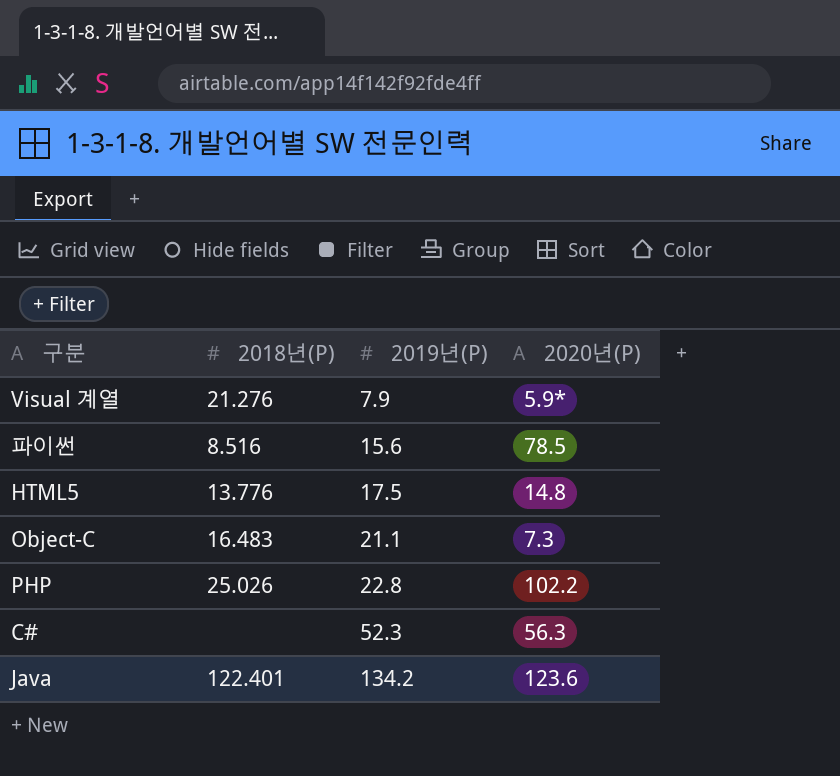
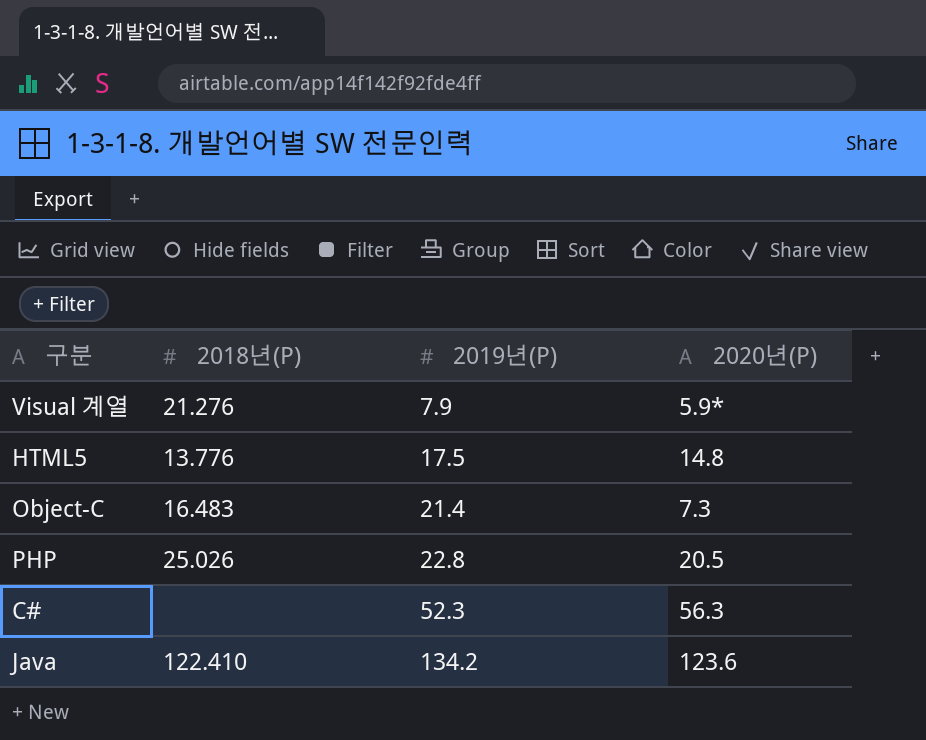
row 파이썬: 8.516 | 15.6 | 78.5 -> none
Object-C | 2019년(P): 21.1 -> 21.4
PHP | 2020년(P): 102.2 -> 20.5
Java | 2018년(P): 122.401 -> 122.410

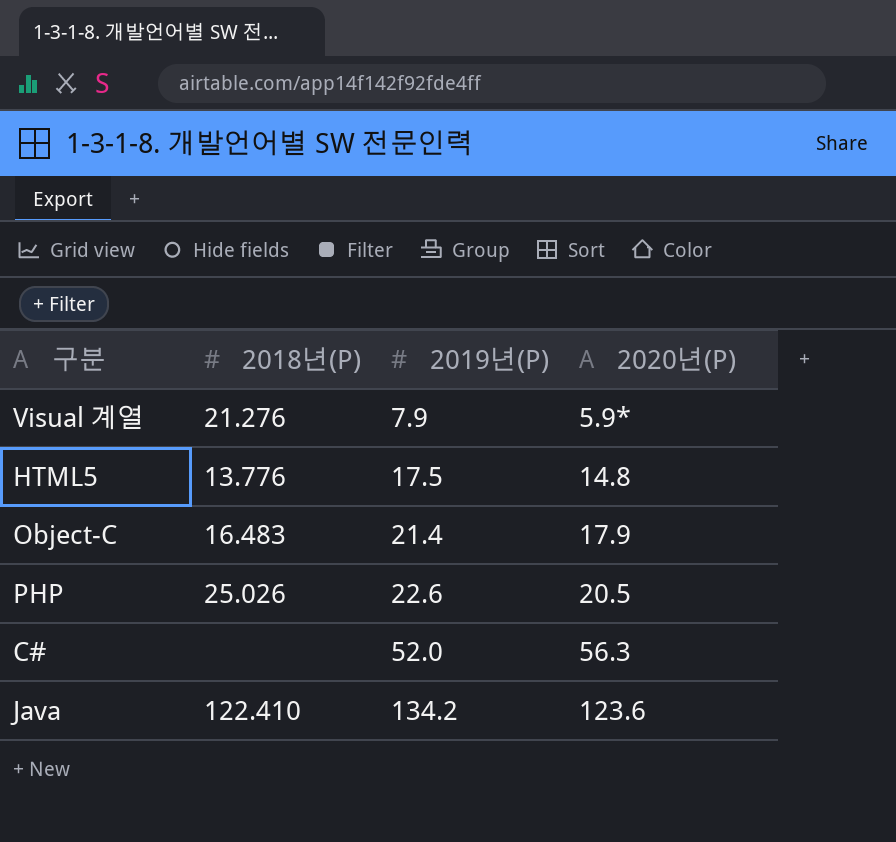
Object-C | 2020년(P): 7.3 -> 17.9
PHP | 2019년(P): 22.8 -> 22.6
C# | 2019년(P): 52.3 -> 52.0

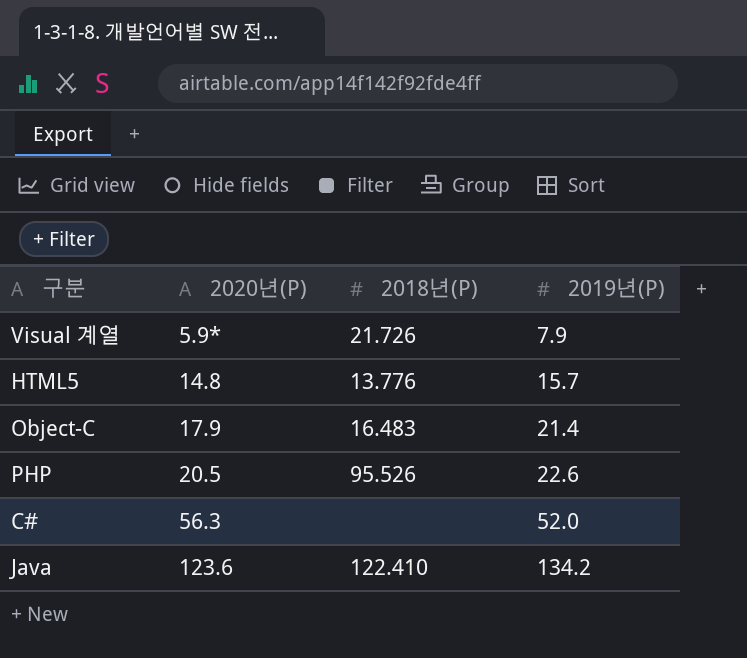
column 2020년(P) | position: 4 -> 2
Visual 계열 | 2018년(P): 21.276 -> 21.726
HTML5 | 2019년(P): 17.5 -> 15.7
PHP | 2018년(P): 25.026 -> 95.526

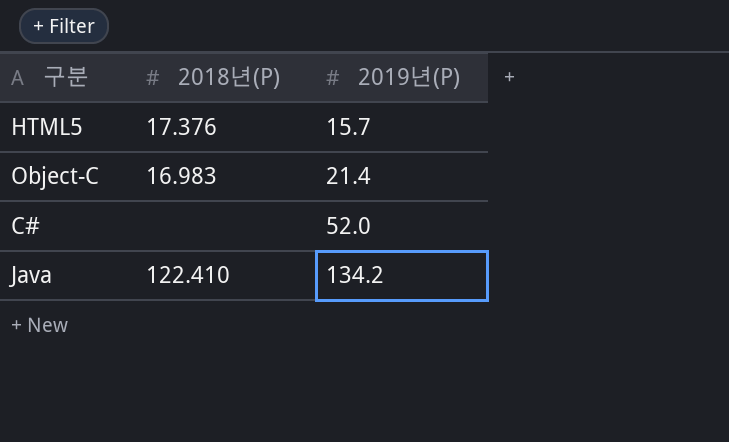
column 2020년(P) | position: 2 -> none
row Visual 계열: 5.9* | 21.726 | 7.9 -> none
row PHP: 20.5 | 95.526 | 22.6 -> none
HTML5 | 2018년(P): 13.776 -> 17.376
Object-C | 2018년(P): 16.483 -> 16.983

